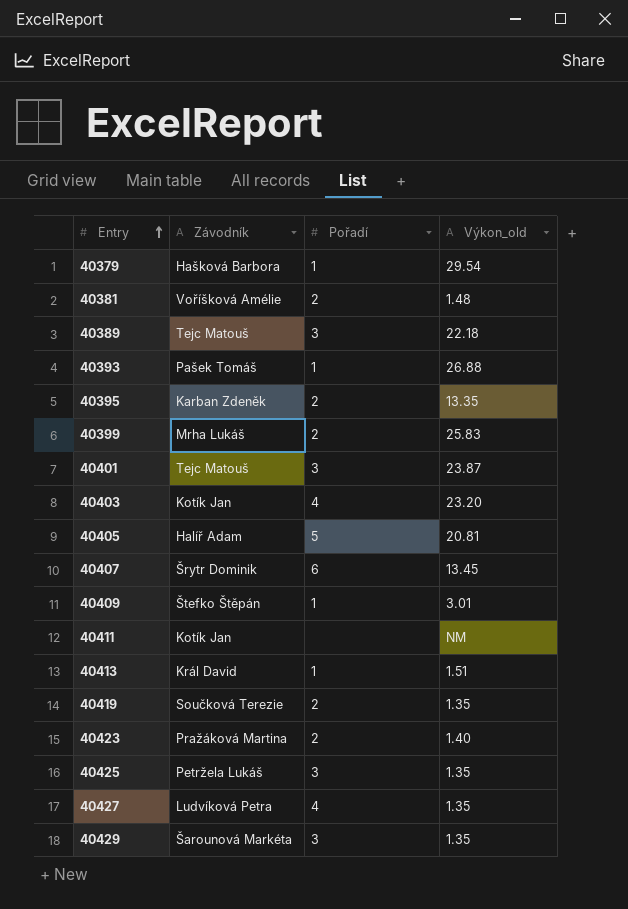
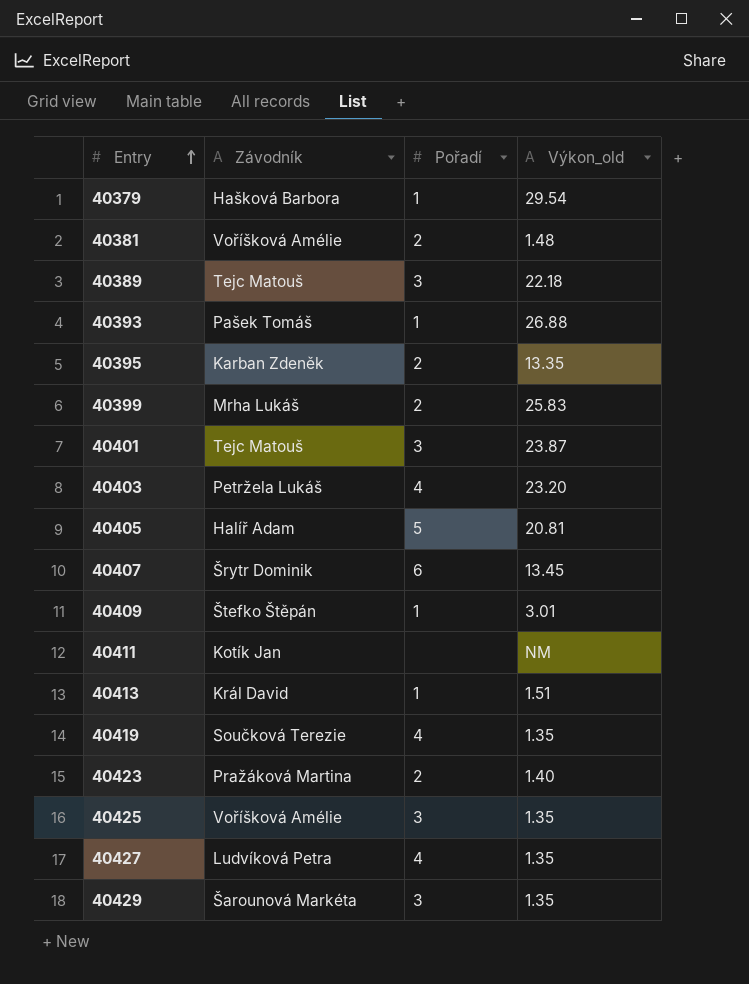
40403 | Závodník: Kotík Jan -> Petržela Lukáš
40419 | Pořadí: 2 -> 4
40425 | Závodník: Petržela Lukáš -> Voříšková Amélie

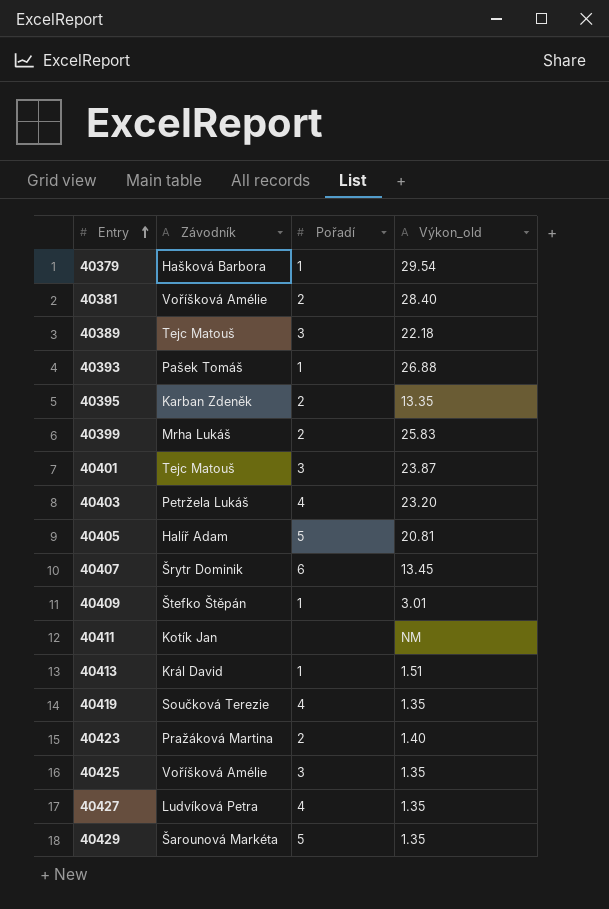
40381 | Výkon_old: 1.48 -> 28.40
40429 | Pořadí: 3 -> 5

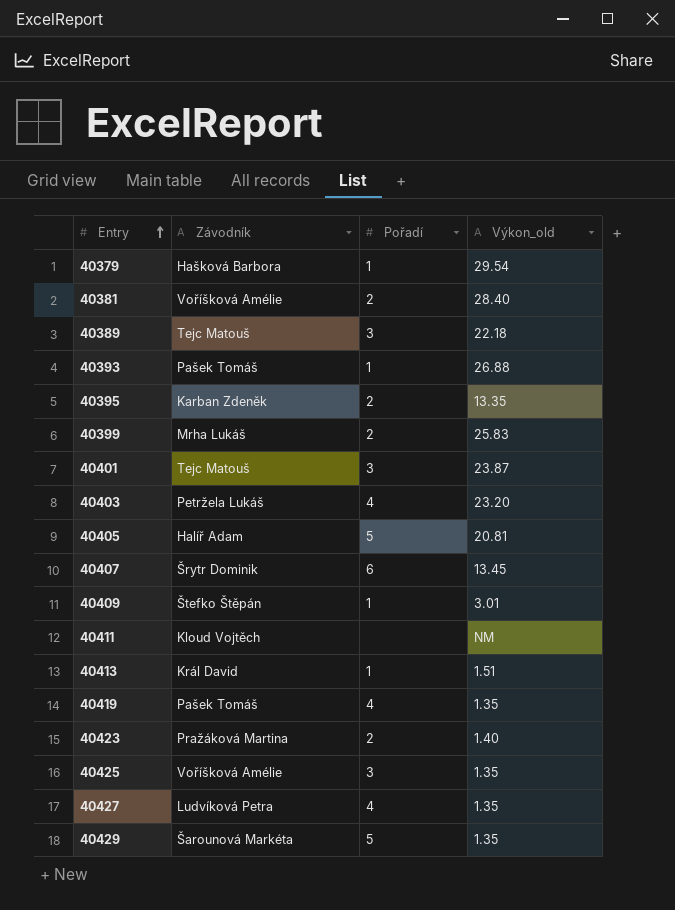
40411 | Závodník: Kotík Jan -> Kloud Vojtěch
40419 | Závodník: Součková Terezie -> Pašek Tomáš

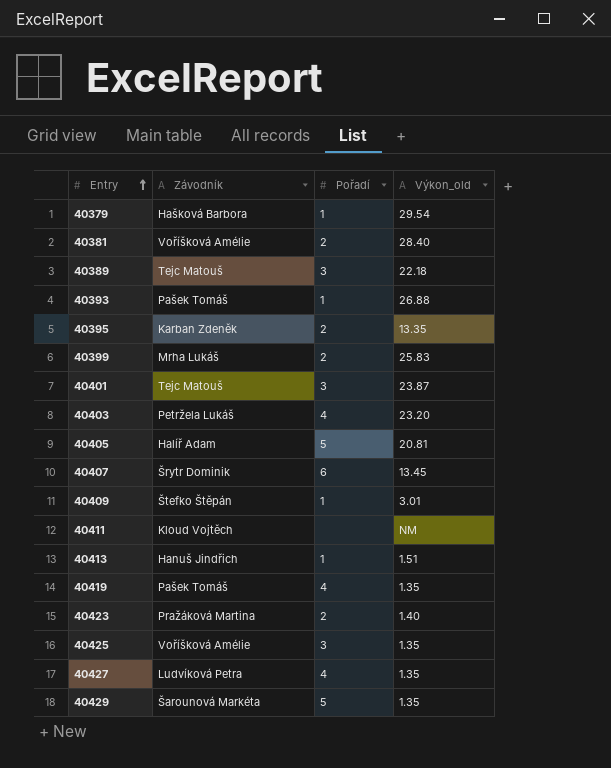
40413 | Závodník: Král David -> Hanuš Jindřich

